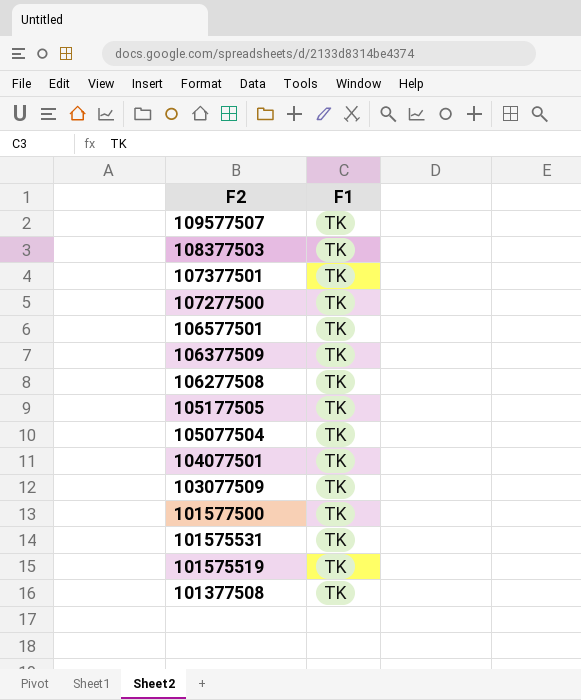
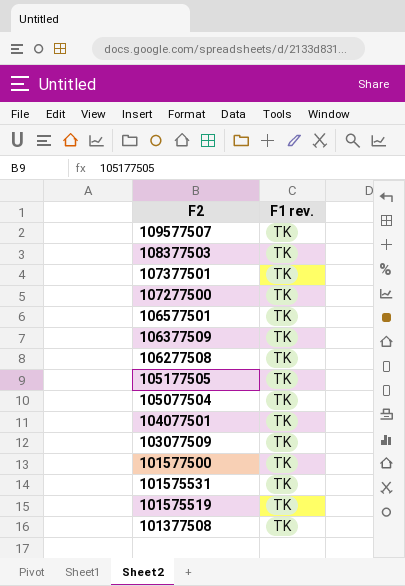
column name: F1 -> F1 rev.

